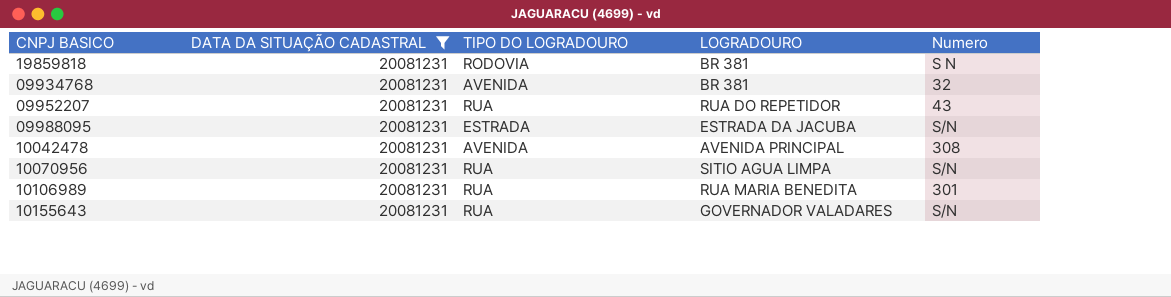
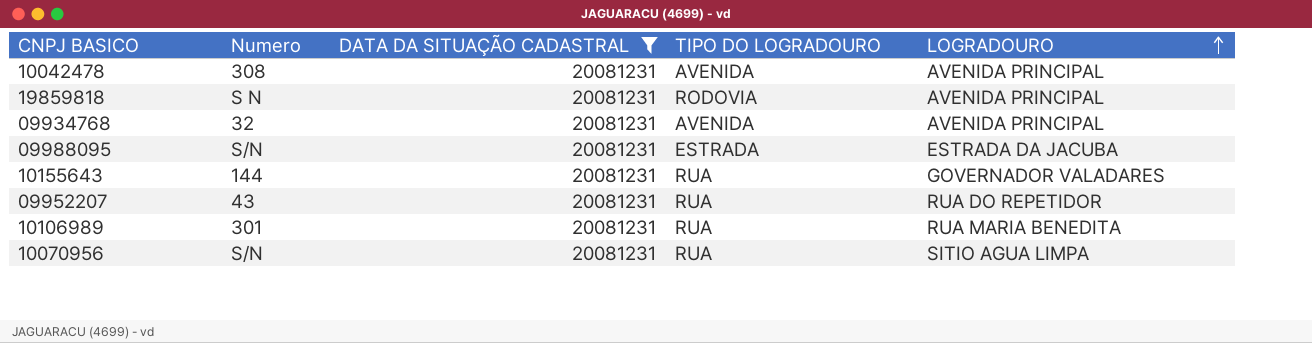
row order: none -> LOGRADOURO ascending
column Numero | position: 5 -> 2
19859818 | LOGRADOURO: BR 381 -> AVENIDA PRINCIPAL
09934768 | LOGRADOURO: BR 381 -> AVENIDA PRINCIPAL
10155643 | Numero: S/N -> 144

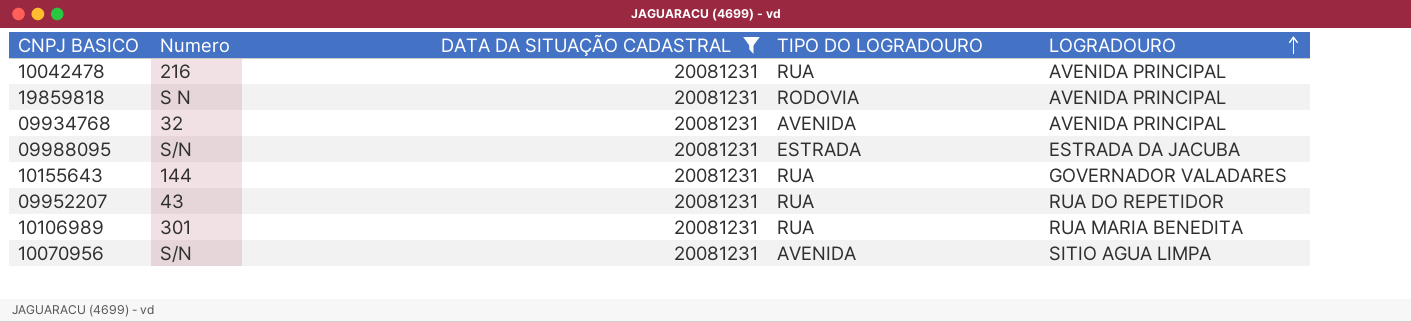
10042478 | Numero: 308 -> 216
10042478 | TIPO DO LOGRADOURO: AVENIDA -> RUA
10070956 | TIPO DO LOGRADOURO: RUA -> AVENIDA

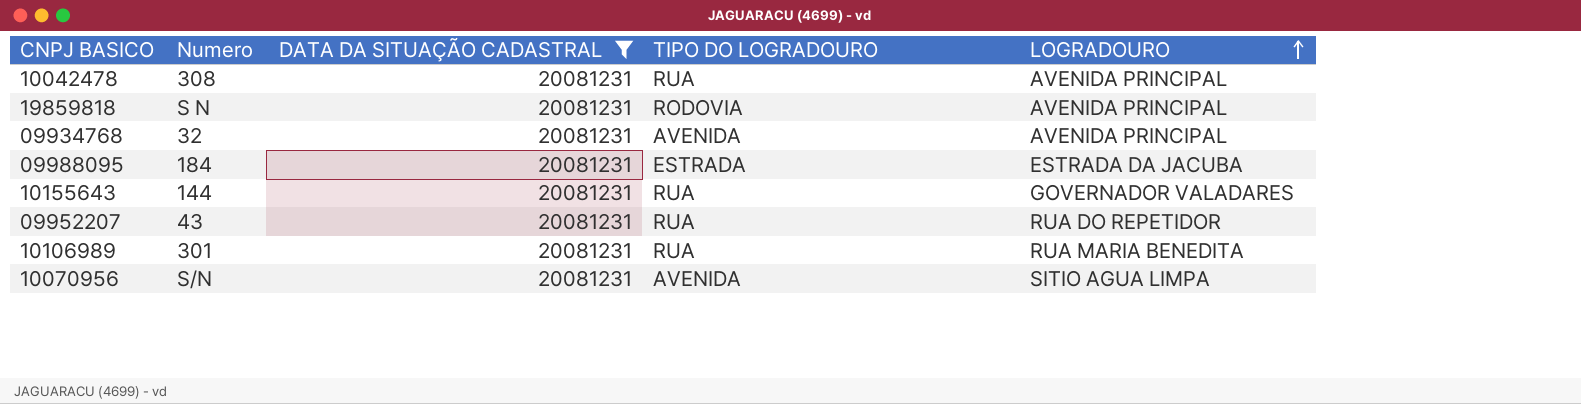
10042478 | Numero: 216 -> 308
09988095 | Numero: S/N -> 184

